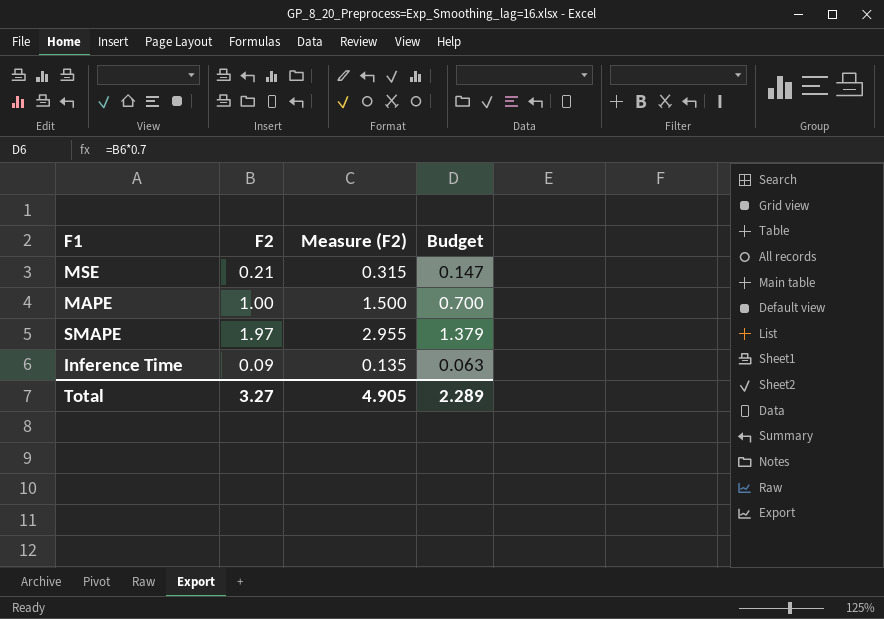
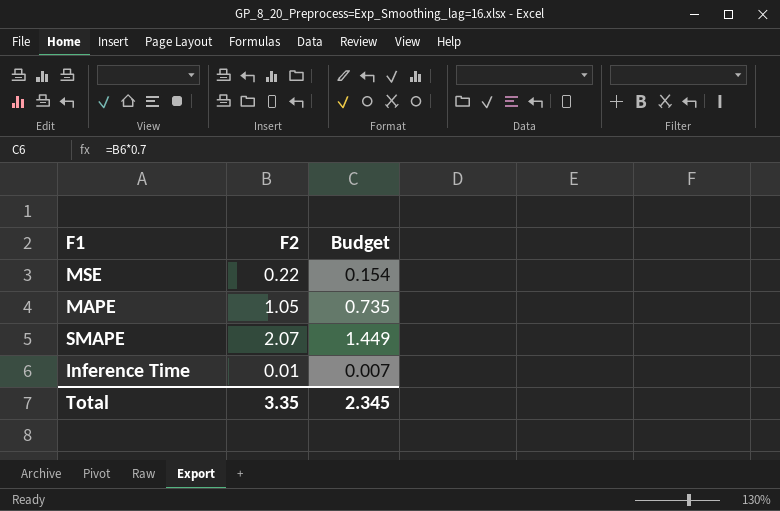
column Measure (F2) | formula: [F2] * 1.5 -> none
MSE | F2: 0.21 -> 0.22
MSE | Budget: 0.147 -> 0.154
MAPE | F2: 1.00 -> 1.05
MAPE | Budget: 0.700 -> 0.735
SMAPE | F2: 1.97 -> 2.07
SMAPE | Budget: 1.379 -> 1.449
Inference Time | F2: 0.09 -> 0.01
Inference Time | Budget: 0.063 -> 0.007
Total | F2: 3.27 -> 3.35
Total | Budget: 2.289 -> 2.345

